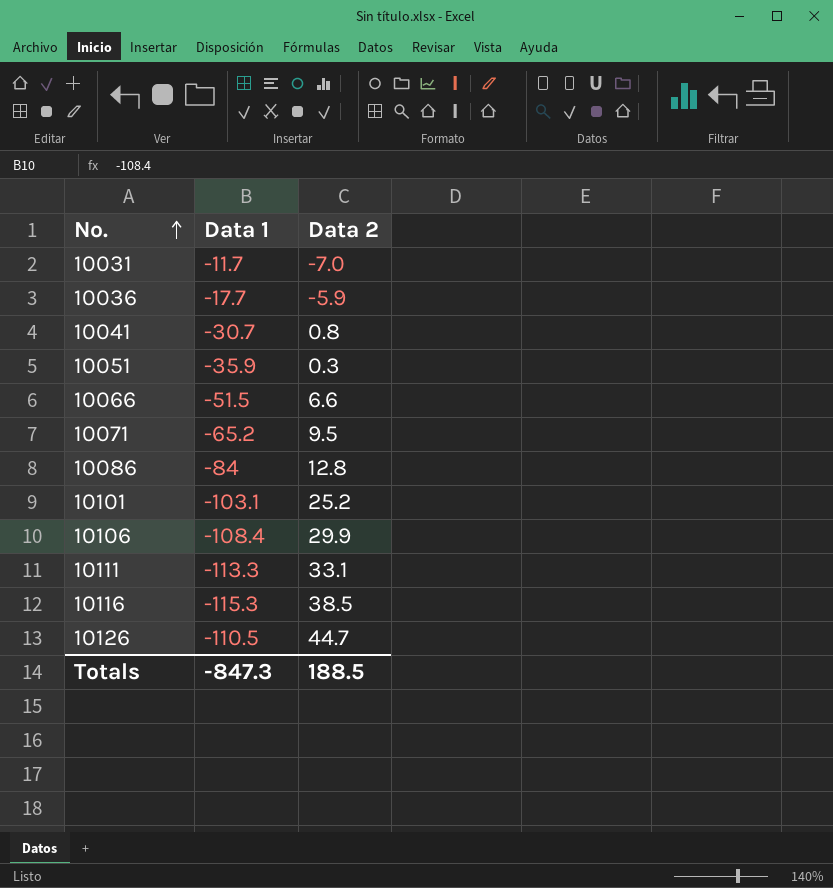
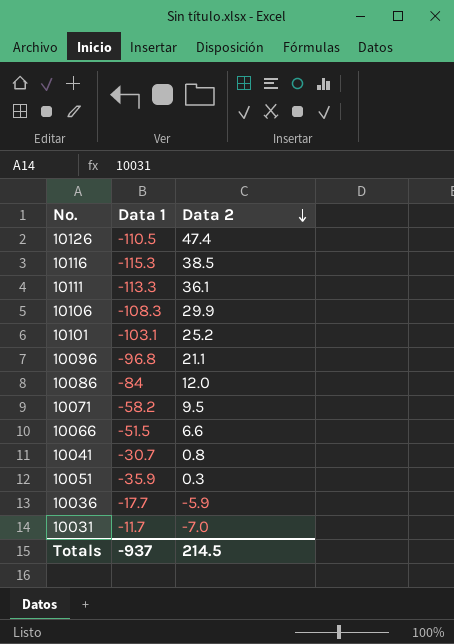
row order: No. ascending -> Data 2 descending
10126 | Data 2: 44.7 -> 47.4
10111 | Data 2: 33.1 -> 36.1
10106 | Data 1: -108.4 -> -108.3
row 10096: none -> -96.8 | 21.1
10086 | Data 2: 12.8 -> 12.0
10071 | Data 1: -65.2 -> -58.2
Totals | Data 1: -847.3 -> -937
Totals | Data 2: 188.5 -> 214.5

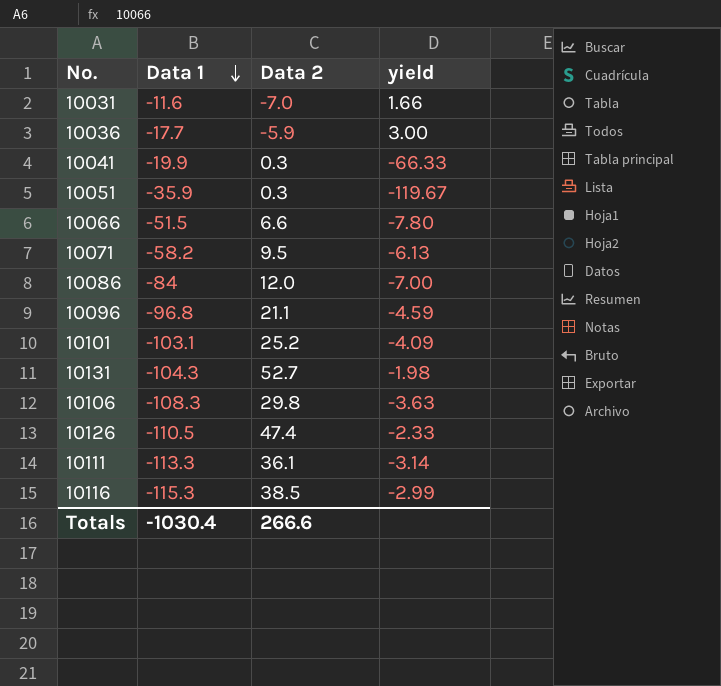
row order: Data 2 descending -> Data 1 descending
column yield | formula: none -> [Data 1] / [Data 2]
10031 | Data 1: -11.7 -> -11.6
10041 | Data 1: -30.7 -> -19.9
10041 | Data 2: 0.8 -> 0.3
row 10131: none -> -104.3 | 52.7 | -1.98
10106 | Data 2: 29.9 -> 29.8
Totals | Data 1: -937 -> -1030.4
Totals | Data 2: 214.5 -> 266.6

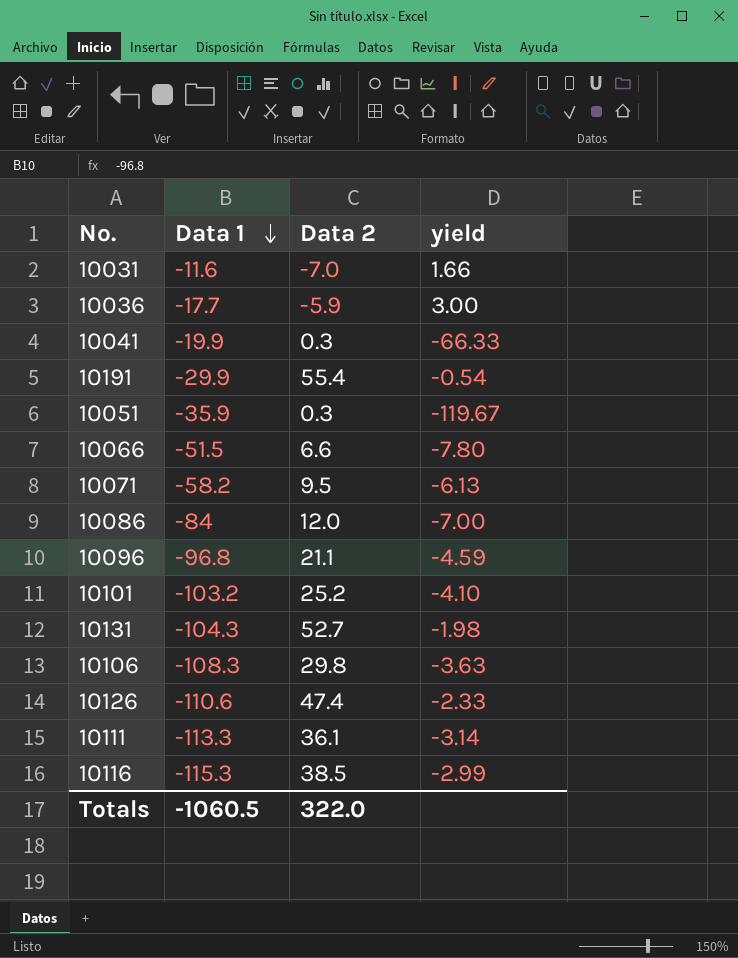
row 10191: none -> -29.9 | 55.4 | -0.54
10101 | Data 1: -103.1 -> -103.2
10101 | yield: -4.09 -> -4.10
10126 | Data 1: -110.5 -> -110.6
Totals | Data 1: -1030.4 -> -1060.5
Totals | Data 2: 266.6 -> 322.0

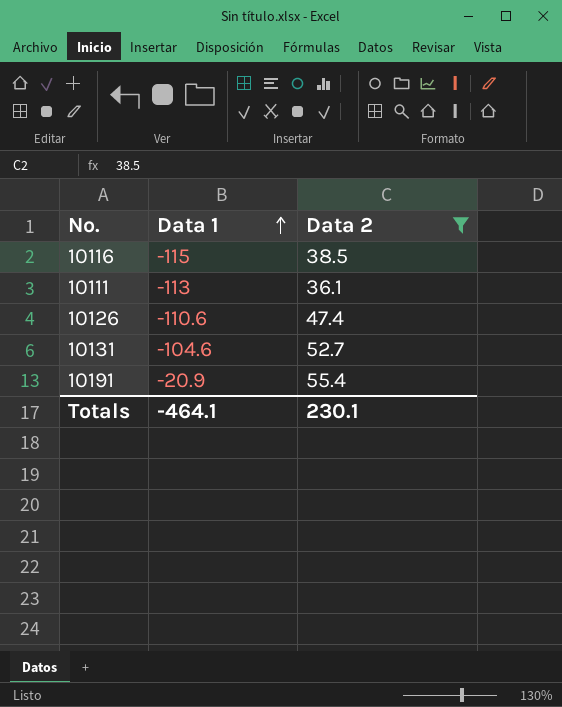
filter: none -> Data 2 >= 36.1
row order: Data 1 descending -> Data 1 ascending
column yield | formula: [Data 1] / [Data 2] -> none
10116 | Data 1: -115.3 -> -115
10111 | Data 1: -113.3 -> -113
10131 | Data 1: -104.3 -> -104.6
10191 | Data 1: -29.9 -> -20.9
Totals | Data 1: -1060.5 -> -464.1
Totals | Data 2: 322.0 -> 230.1

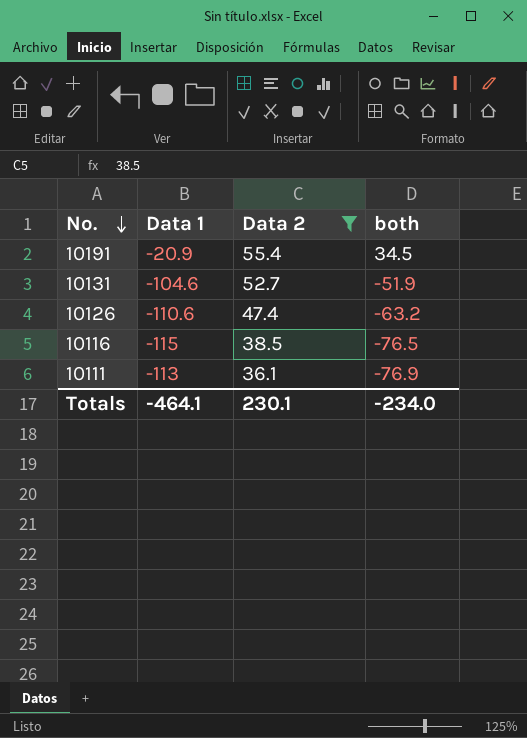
row order: Data 1 ascending -> No. descending
column both | formula: none -> [Data 1] + [Data 2]

